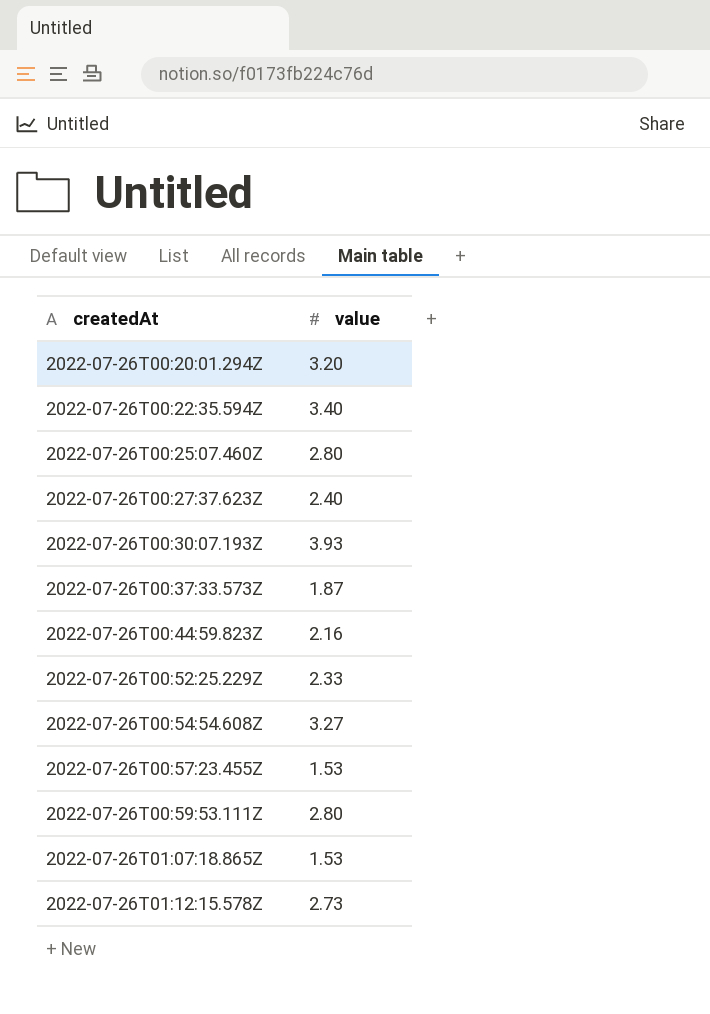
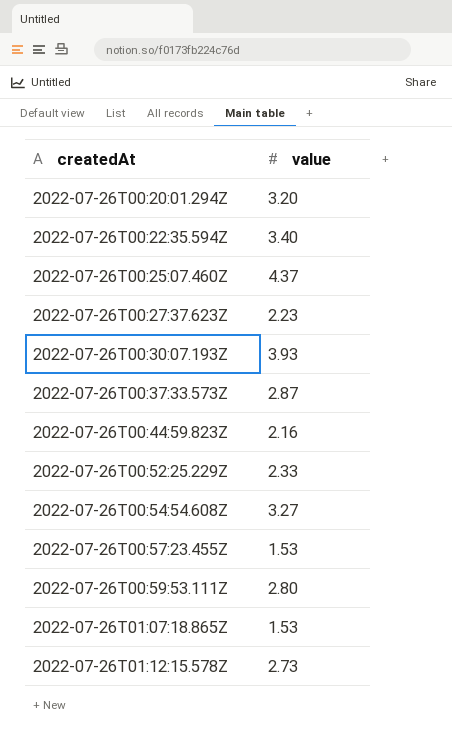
2022-07-26T00:25:07.460Z | value: 2.80 -> 4.37
2022-07-26T00:27:37.623Z | value: 2.40 -> 2.23
2022-07-26T00:37:33.573Z | value: 1.87 -> 2.87

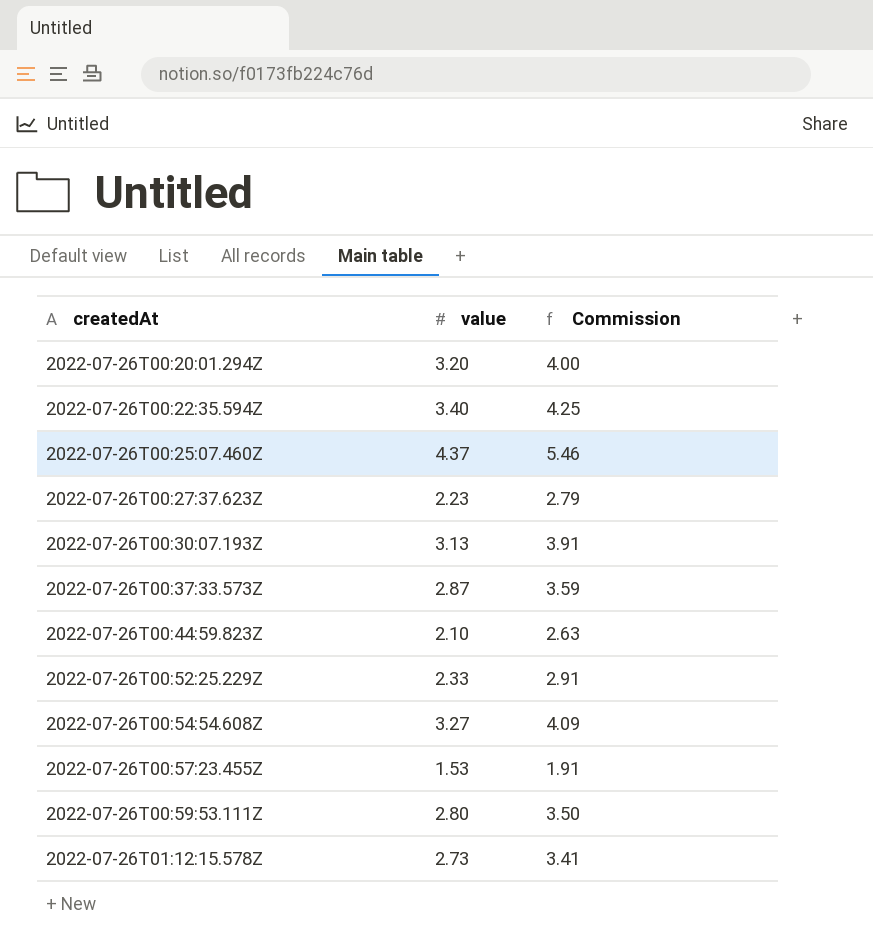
column Commission | formula: none -> [value] * 1.25
row 2022-07-26T01:07:18.865Z: 1.53 -> none
2022-07-26T00:30:07.193Z | value: 3.93 -> 3.13
2022-07-26T00:44:59.823Z | value: 2.16 -> 2.10

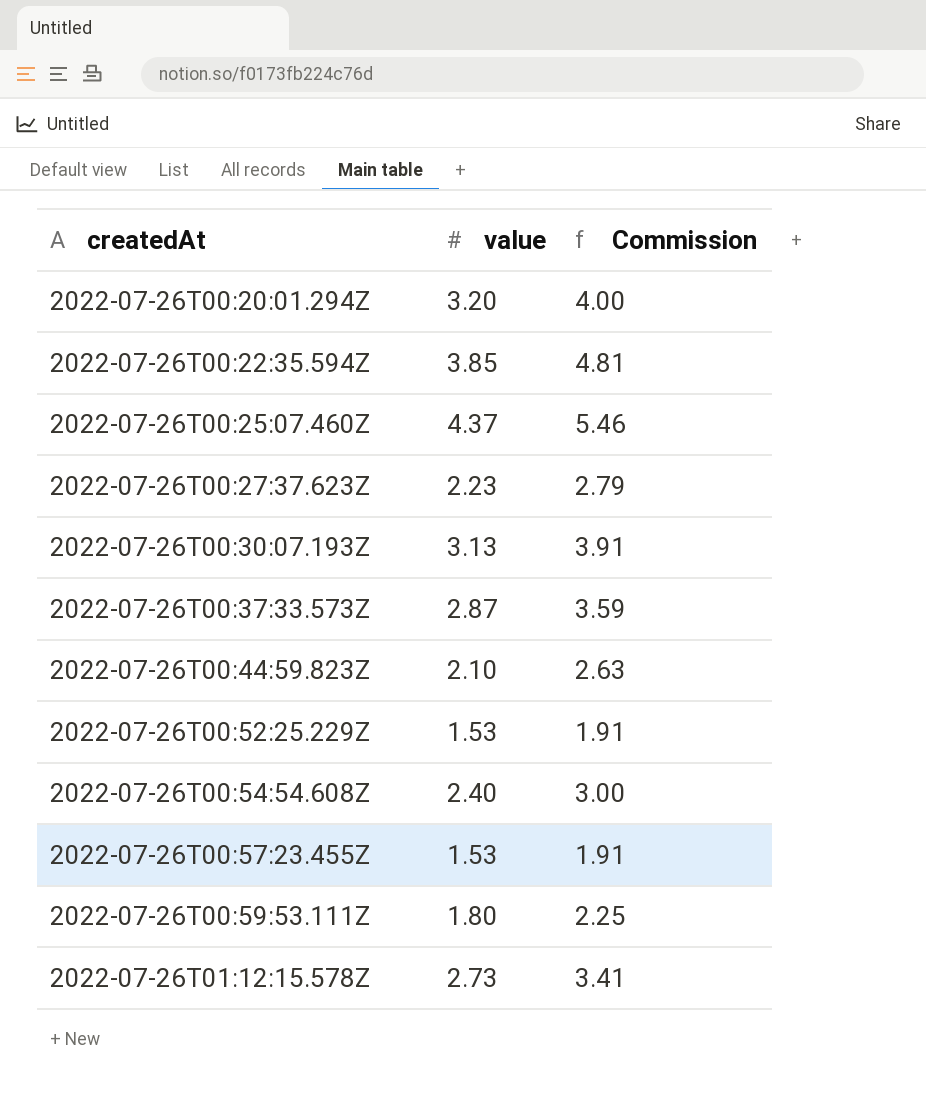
2022-07-26T00:22:35.594Z | value: 3.40 -> 3.85
2022-07-26T00:22:35.594Z | Commission: 4.25 -> 4.81
2022-07-26T00:52:25.229Z | value: 2.33 -> 1.53
2022-07-26T00:52:25.229Z | Commission: 2.91 -> 1.91
2022-07-26T00:54:54.608Z | value: 3.27 -> 2.40
2022-07-26T00:54:54.608Z | Commission: 4.09 -> 3.00
2022-07-26T00:59:53.111Z | value: 2.80 -> 1.80
2022-07-26T00:59:53.111Z | Commission: 3.50 -> 2.25

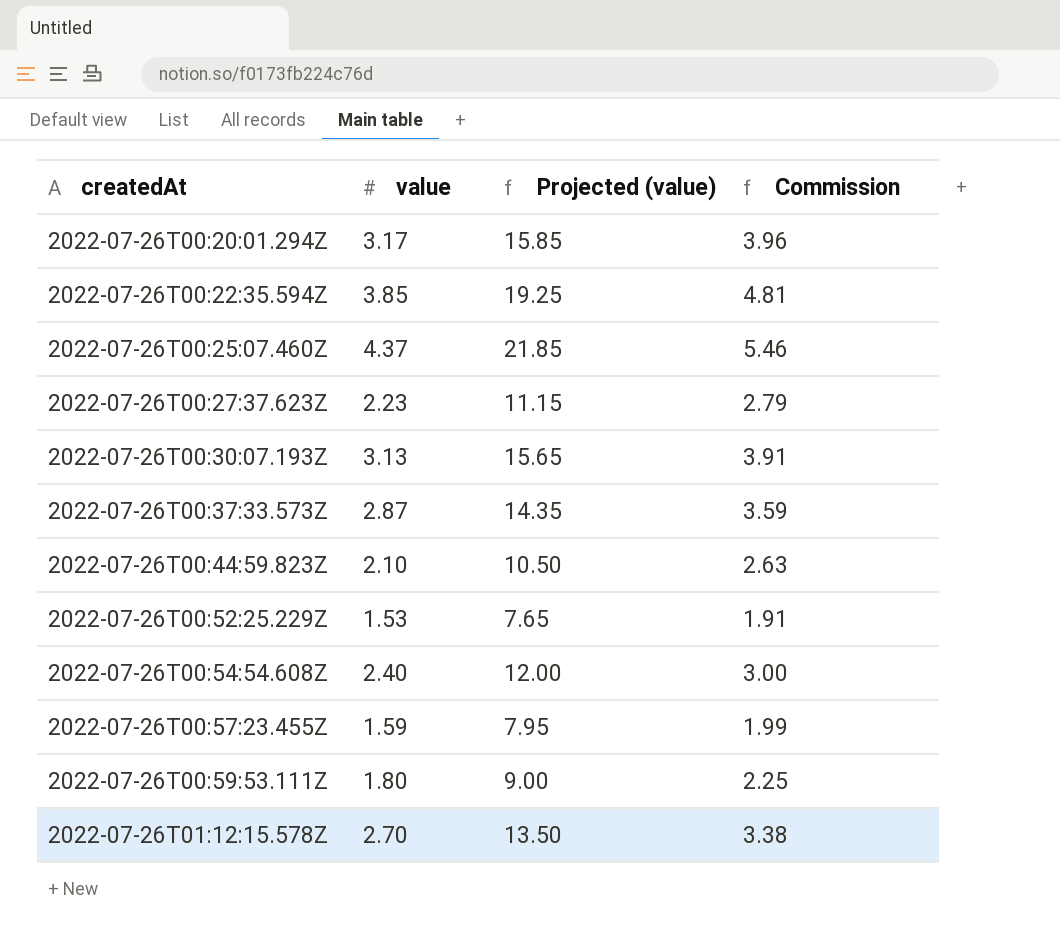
column Projected (value) | formula: none -> [value] * 5
2022-07-26T00:20:01.294Z | value: 3.20 -> 3.17
2022-07-26T00:20:01.294Z | Commission: 4.00 -> 3.96
2022-07-26T00:57:23.455Z | value: 1.53 -> 1.59
2022-07-26T00:57:23.455Z | Commission: 1.91 -> 1.99
2022-07-26T01:12:15.578Z | value: 2.73 -> 2.70
2022-07-26T01:12:15.578Z | Commission: 3.41 -> 3.38

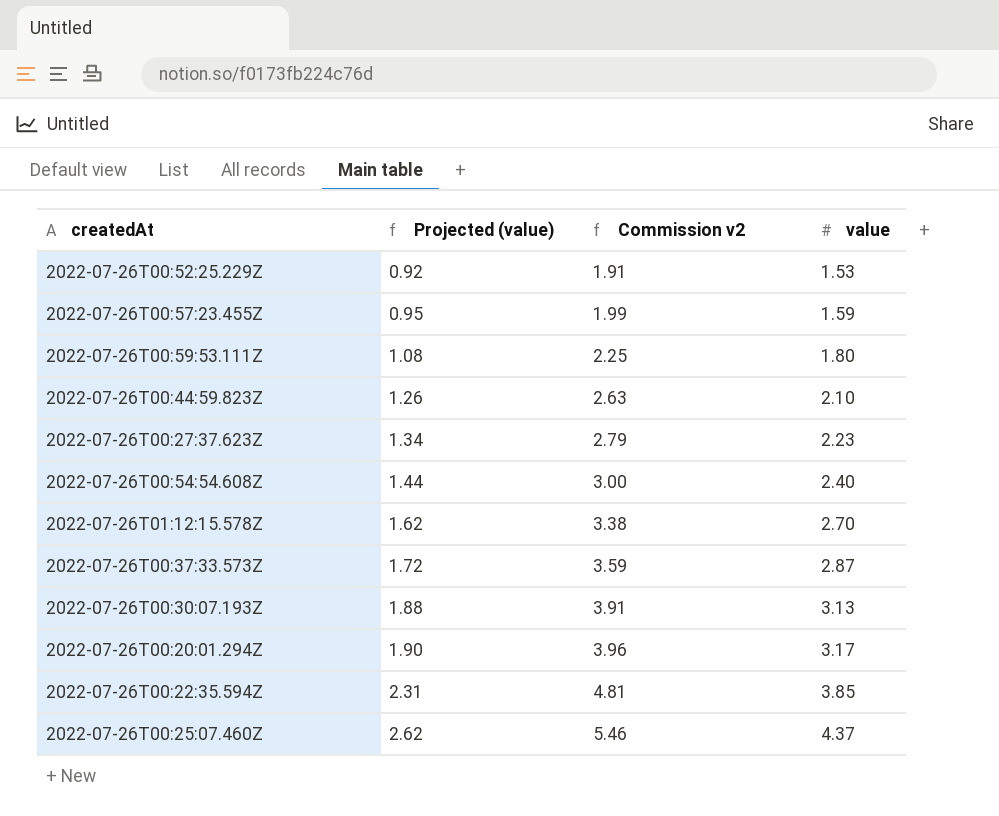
row order: createdAt ascending -> Projected (value) ascending
column Projected (value) | formula: [value] * 5 -> [value] * 0.6
column name: Commission -> Commission v2
column value | position: 2 -> 4

